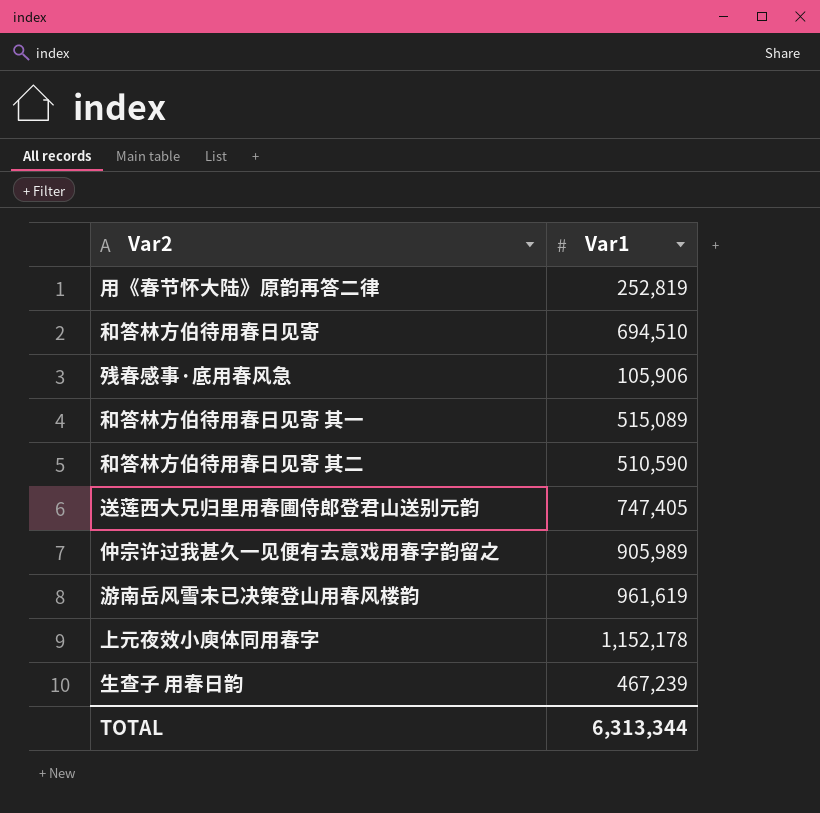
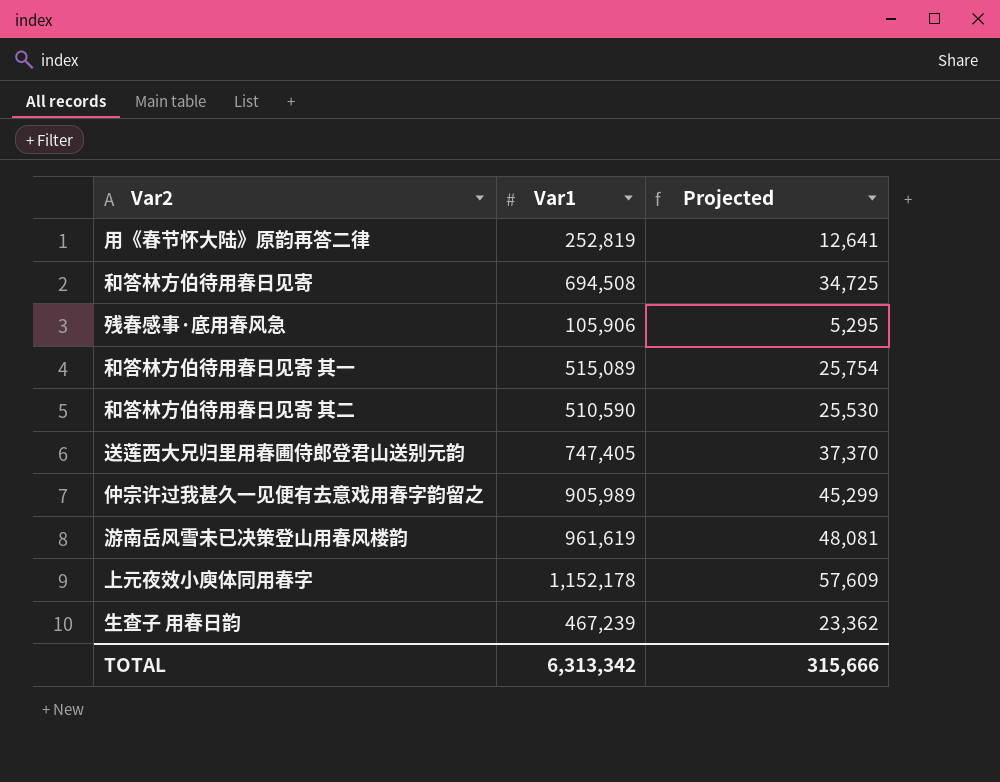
column Projected | formula: none -> [Var1] * 0.05
和答林方伯待用春日见寄 | Var1: 694,510 -> 694,508
TOTAL | Var1: 6,313,344 -> 6,313,342

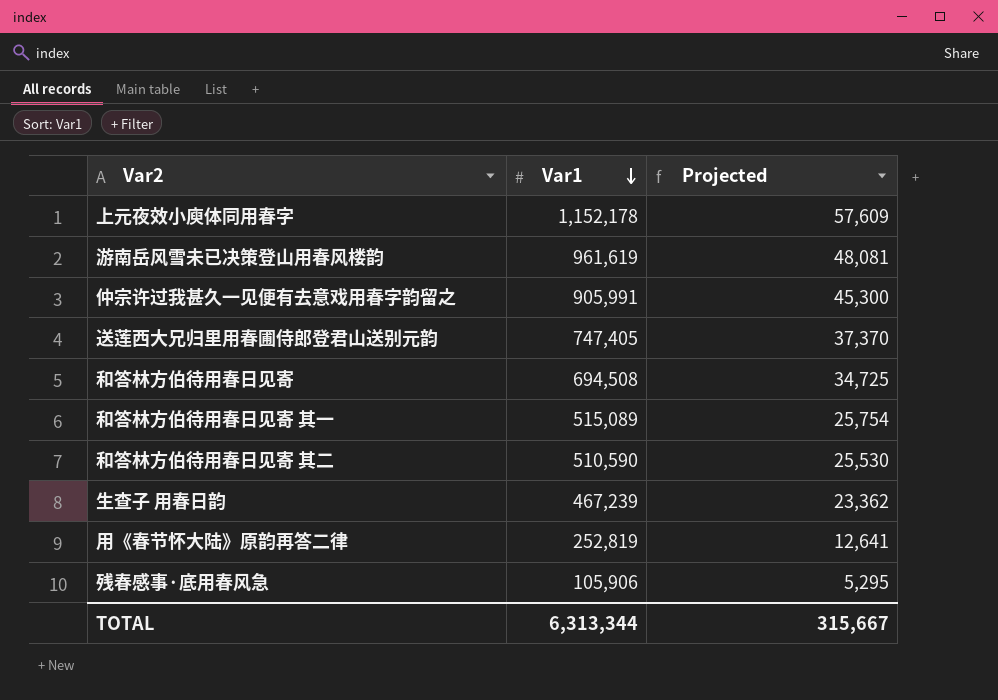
row order: none -> Var1 descending
仲宗许过我甚久一见便有去意戏用春字韵留之 | Var1: 905,989 -> 905,991
仲宗许过我甚久一见便有去意戏用春字韵留之 | Projected: 45,299 -> 45,300
TOTAL | Var1: 6,313,342 -> 6,313,344
TOTAL | Projected: 315,666 -> 315,667

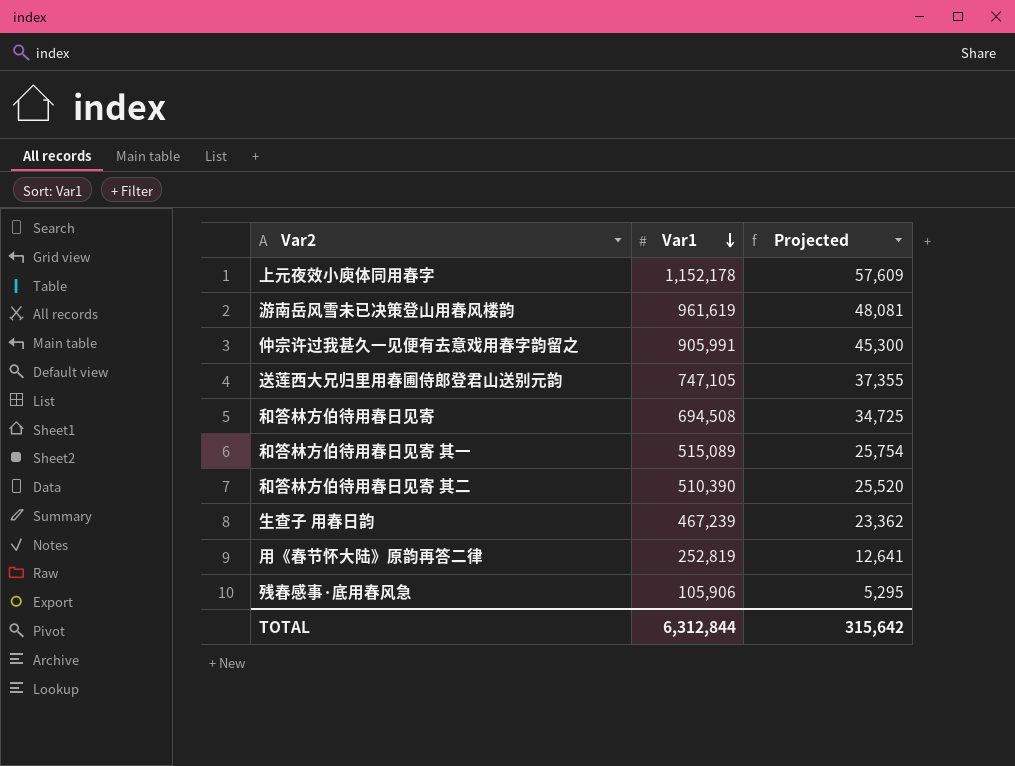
送莲西大兄归里用春圃侍郎登君山送别元韵 | Var1: 747,405 -> 747,105
送莲西大兄归里用春圃侍郎登君山送别元韵 | Projected: 37,370 -> 37,355
和答林方伯待用春日见寄 其二 | Var1: 510,590 -> 510,390
和答林方伯待用春日见寄 其二 | Projected: 25,530 -> 25,520
TOTAL | Var1: 6,313,344 -> 6,312,844
TOTAL | Projected: 315,667 -> 315,642

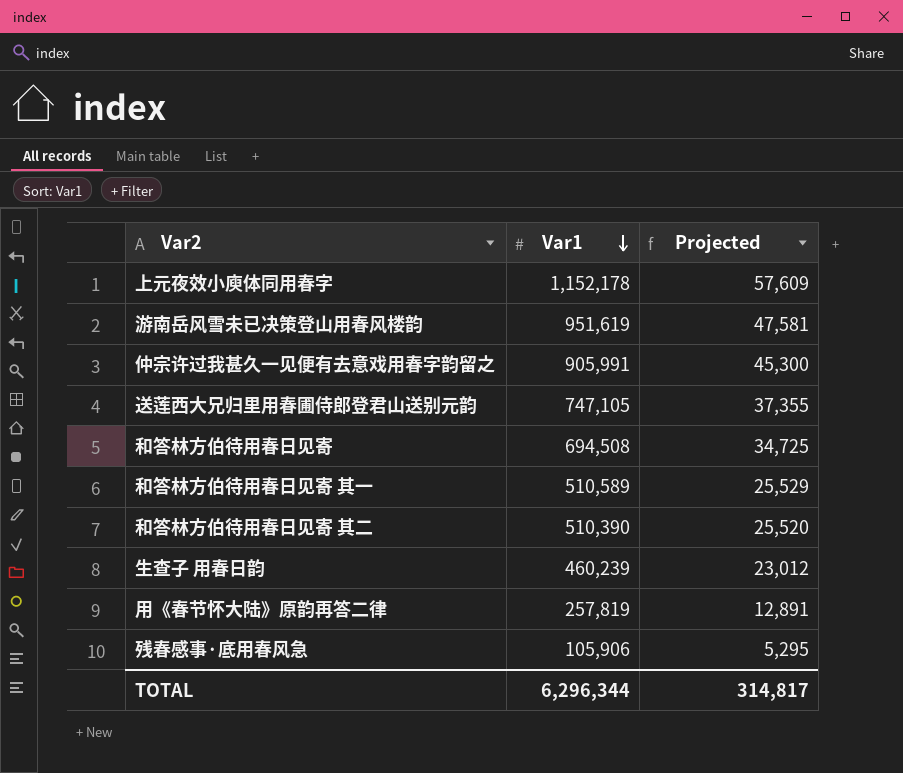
游南岳风雪未已决策登山用春风楼韵 | Var1: 961,619 -> 951,619
游南岳风雪未已决策登山用春风楼韵 | Projected: 48,081 -> 47,581
和答林方伯待用春日见寄 其一 | Var1: 515,089 -> 510,589
和答林方伯待用春日见寄 其一 | Projected: 25,754 -> 25,529
生查子 用春日韵 | Var1: 467,239 -> 460,239
生查子 用春日韵 | Projected: 23,362 -> 23,012
用《春节怀大陆》原韵再答二律 | Var1: 252,819 -> 257,819
用《春节怀大陆》原韵再答二律 | Projected: 12,641 -> 12,891
TOTAL | Var1: 6,312,844 -> 6,296,344
TOTAL | Projected: 315,642 -> 314,817

